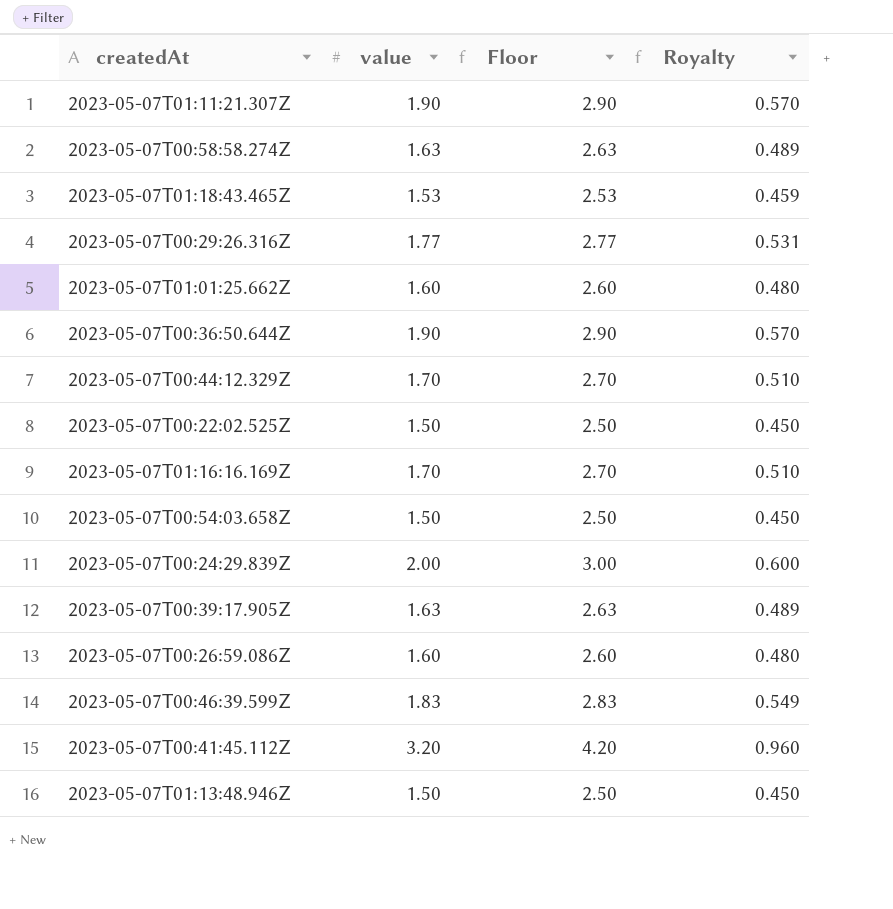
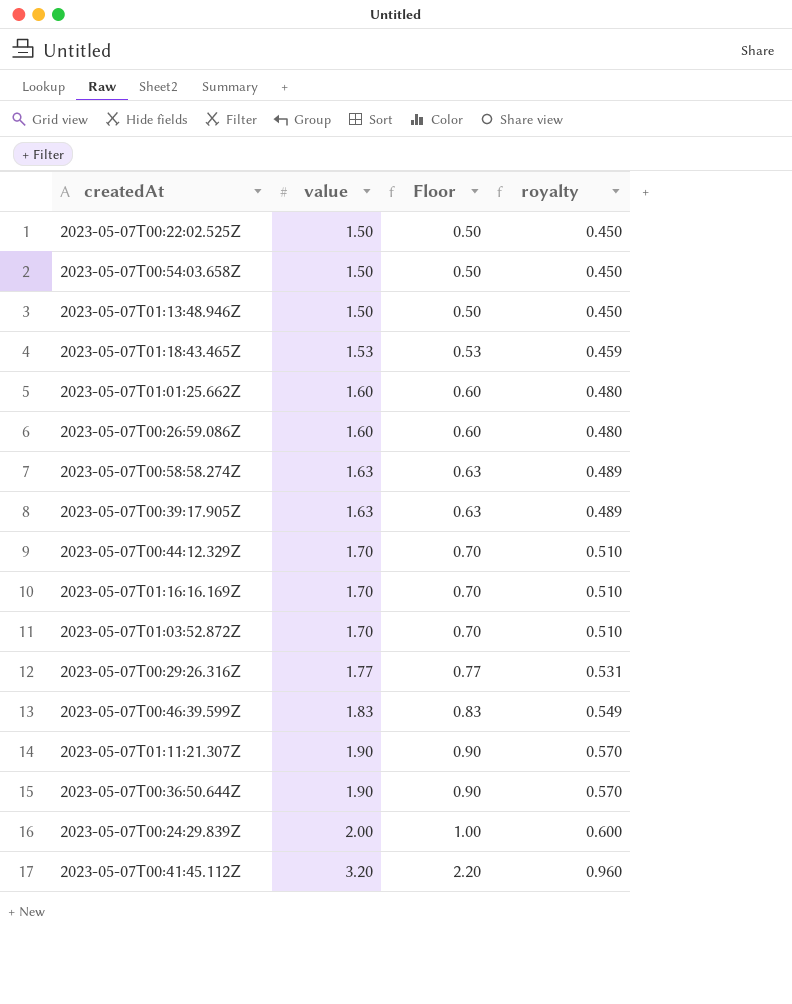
row order: none -> value ascending
column Floor | formula: [value] + 1 -> [value] - 1
column name: Royalty -> royalty
row 2023-05-07T01:03:52.872Z: none -> 1.70 | 0.70 | 0.510

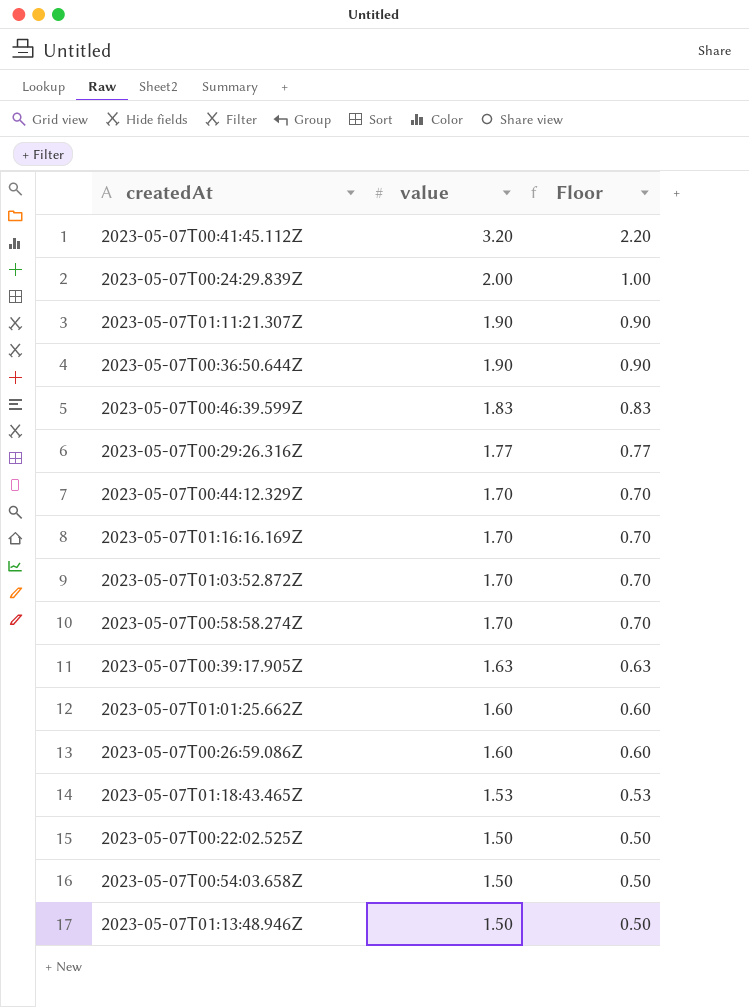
row order: value ascending -> value descending
column royalty | formula: [value] * 0.3 -> none
2023-05-07T00:58:58.274Z | value: 1.63 -> 1.70
2023-05-07T00:58:58.274Z | Floor: 0.63 -> 0.70

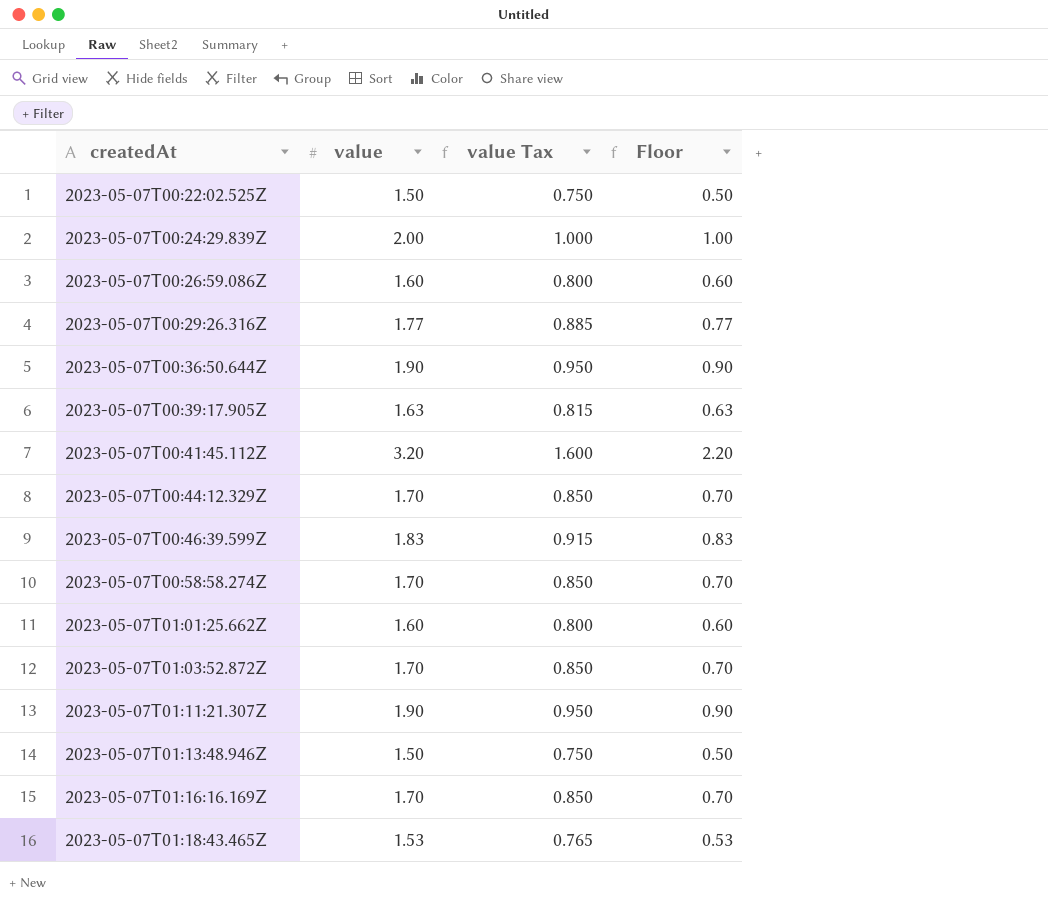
row order: value descending -> createdAt ascending
column value Tax | formula: none -> [value] * 0.5
row 2023-05-07T00:54:03.658Z: 1.50 | 0.50 -> none

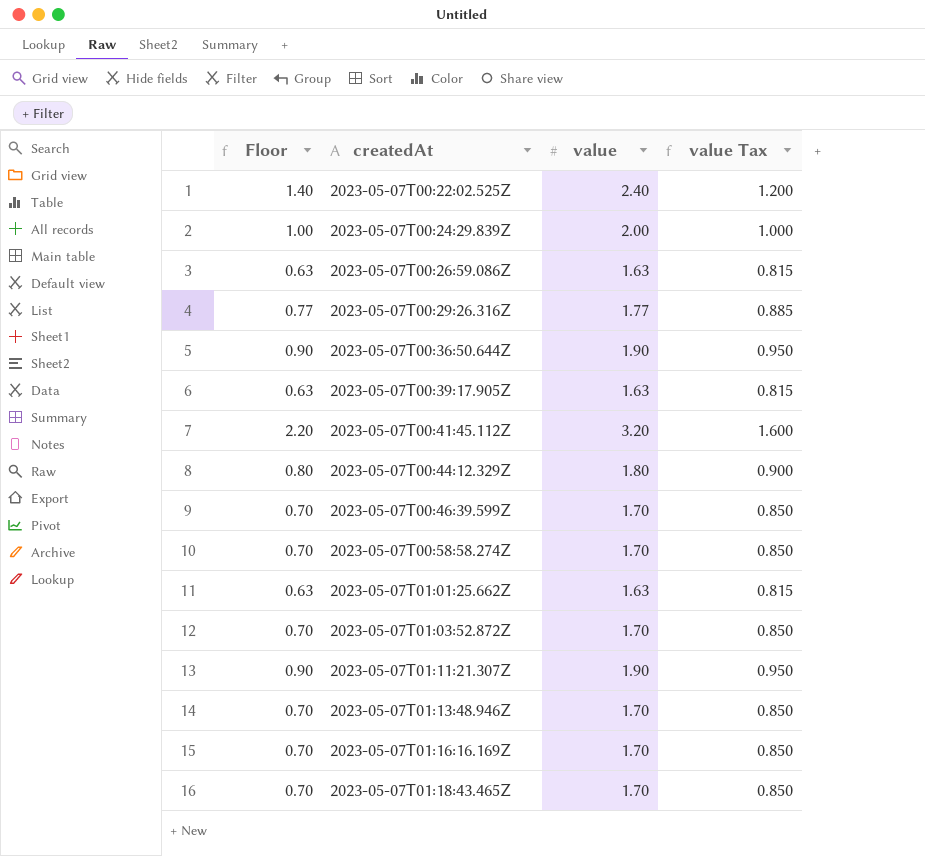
column Floor | position: 4 -> 1
2023-05-07T00:22:02.525Z | Floor: 0.50 -> 1.40
2023-05-07T00:22:02.525Z | value: 1.50 -> 2.40
2023-05-07T00:22:02.525Z | value Tax: 0.750 -> 1.200
2023-05-07T00:26:59.086Z | Floor: 0.60 -> 0.63
2023-05-07T00:26:59.086Z | value: 1.60 -> 1.63
2023-05-07T00:26:59.086Z | value Tax: 0.800 -> 0.815
2023-05-07T00:44:12.329Z | Floor: 0.70 -> 0.80
2023-05-07T00:44:12.329Z | value: 1.70 -> 1.80
2023-05-07T00:44:12.329Z | value Tax: 0.850 -> 0.900
2023-05-07T00:46:39.599Z | Floor: 0.83 -> 0.70
2023-05-07T00:46:39.599Z | value: 1.83 -> 1.70
2023-05-07T00:46:39.599Z | value Tax: 0.915 -> 0.850
2023-05-07T01:01:25.662Z | Floor: 0.60 -> 0.63
2023-05-07T01:01:25.662Z | value: 1.60 -> 1.63
2023-05-07T01:01:25.662Z | value Tax: 0.800 -> 0.815
2023-05-07T01:13:48.946Z | Floor: 0.50 -> 0.70
2023-05-07T01:13:48.946Z | value: 1.50 -> 1.70
2023-05-07T01:13:48.946Z | value Tax: 0.750 -> 0.850
2023-05-07T01:18:43.465Z | Floor: 0.53 -> 0.70
2023-05-07T01:18:43.465Z | value: 1.53 -> 1.70
2023-05-07T01:18:43.465Z | value Tax: 0.765 -> 0.850

